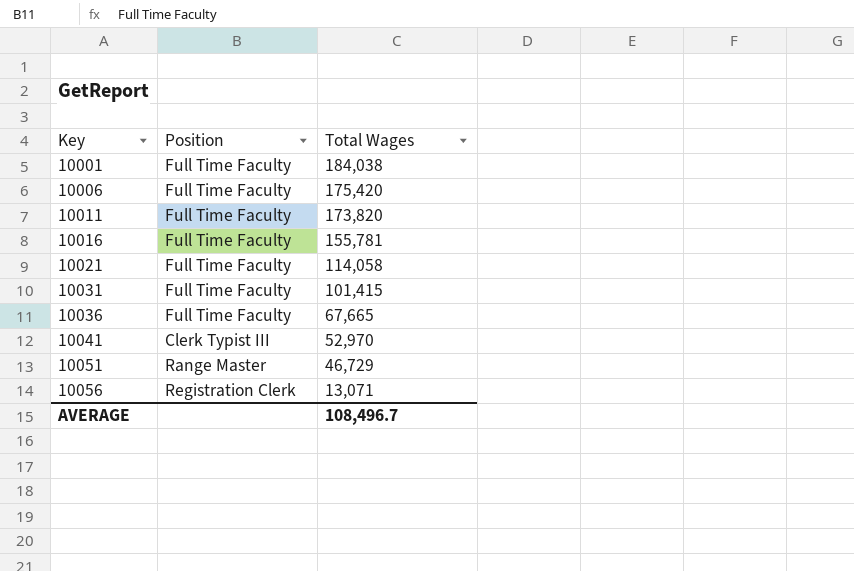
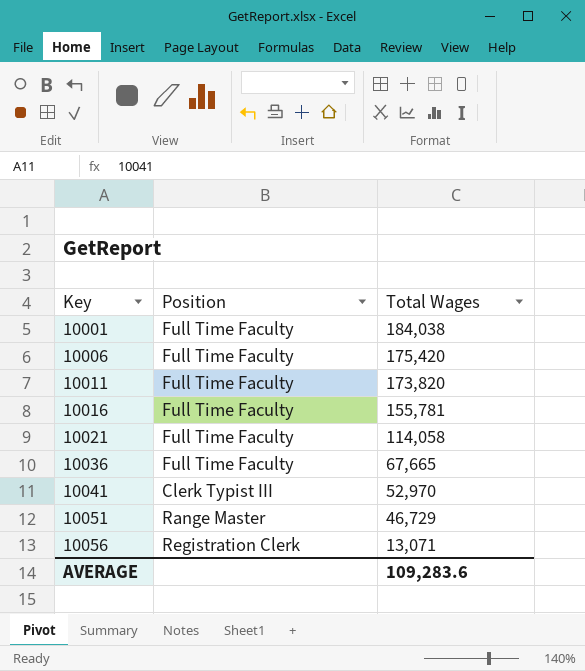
row 10031: Full Time Faculty | 101,415 -> none
AVERAGE | Total Wages: 108,496.7 -> 109,283.6

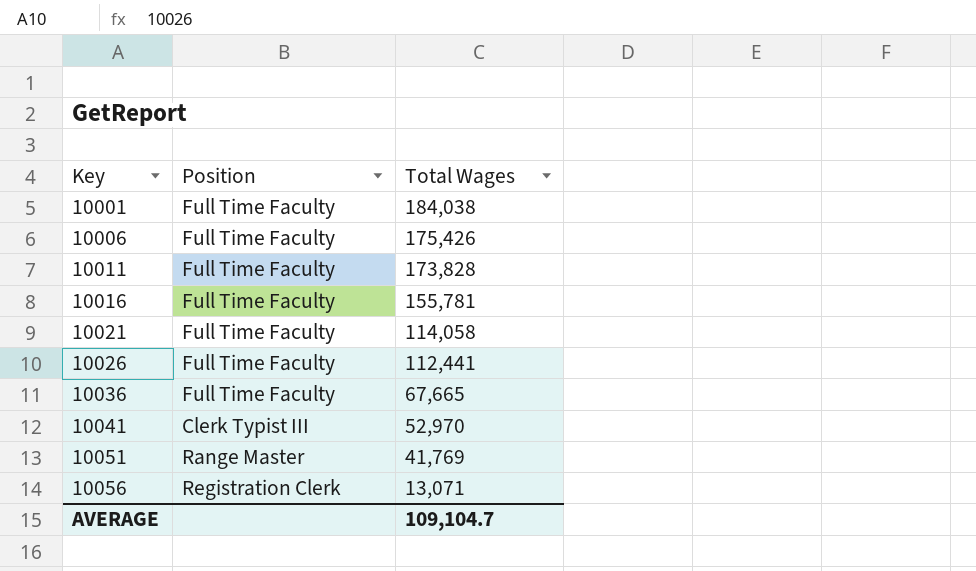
10006 | Total Wages: 175,420 -> 175,426
10011 | Total Wages: 173,820 -> 173,828
row 10026: none -> Full Time Faculty | 112,441
10051 | Total Wages: 46,729 -> 41,769
AVERAGE | Total Wages: 109,283.6 -> 109,104.7

